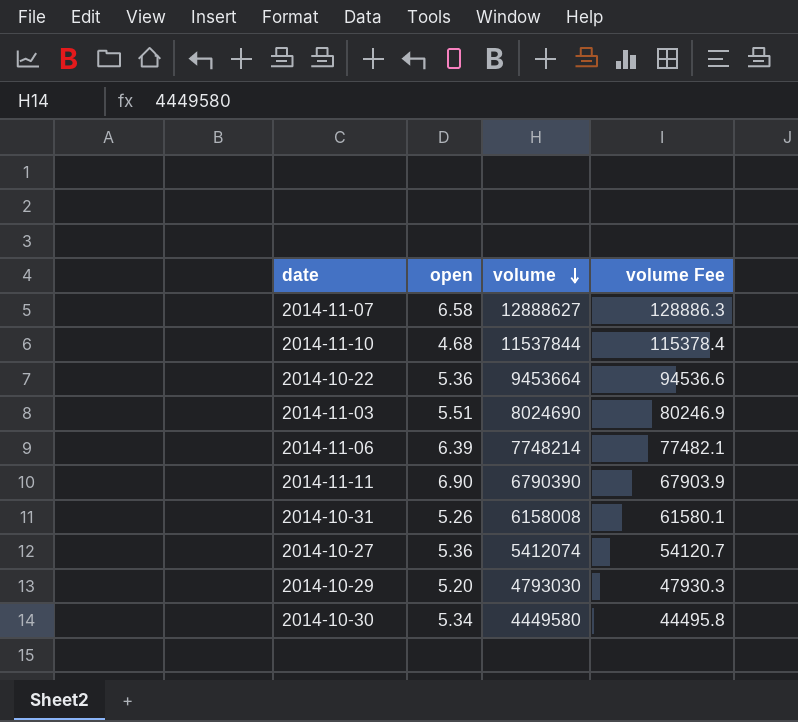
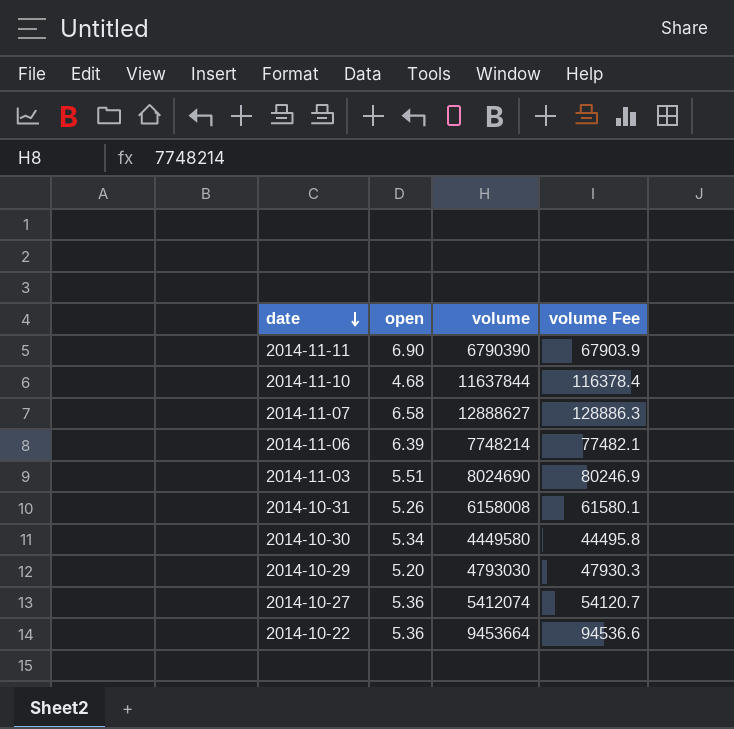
row order: volume descending -> date descending
2014-11-10 | volume: 11537844 -> 11637844
2014-11-10 | volume Fee: 115378.4 -> 116378.4

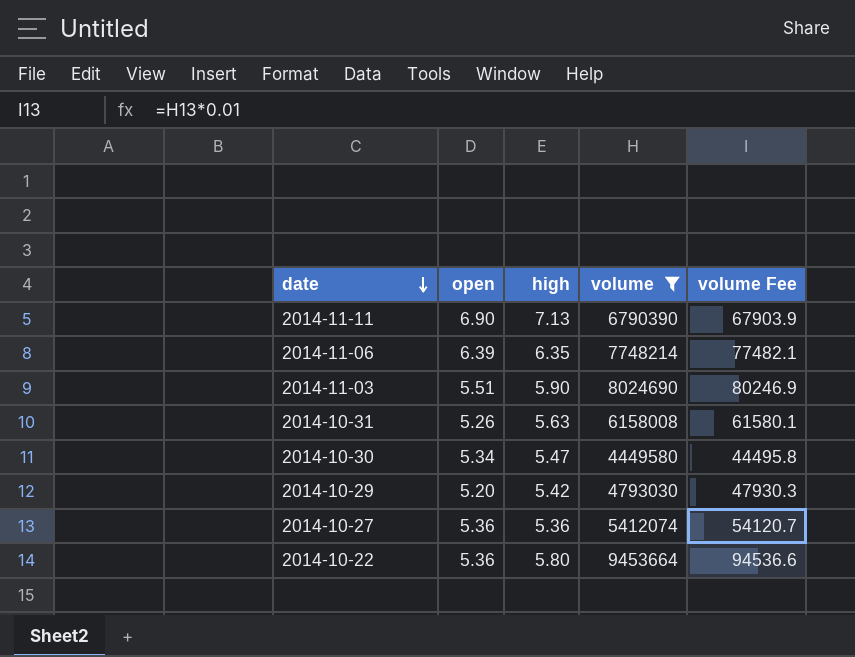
filter: none -> volume <= 9453664
column high | position: none -> 3

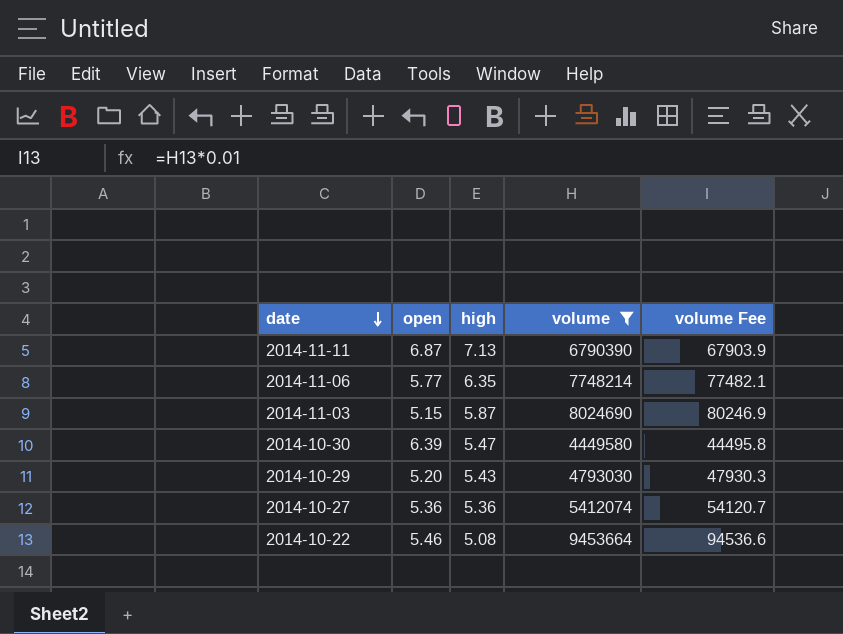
row 2014-10-31: 5.26 | 5.63 | 6158008 | 61580.1 -> none
2014-11-11 | open: 6.90 -> 6.87
2014-11-06 | open: 6.39 -> 5.77
2014-11-03 | open: 5.51 -> 5.15
2014-11-03 | high: 5.90 -> 5.87
2014-10-30 | open: 5.34 -> 6.39
2014-10-29 | high: 5.42 -> 5.43
2014-10-22 | open: 5.36 -> 5.46
2014-10-22 | high: 5.80 -> 5.08

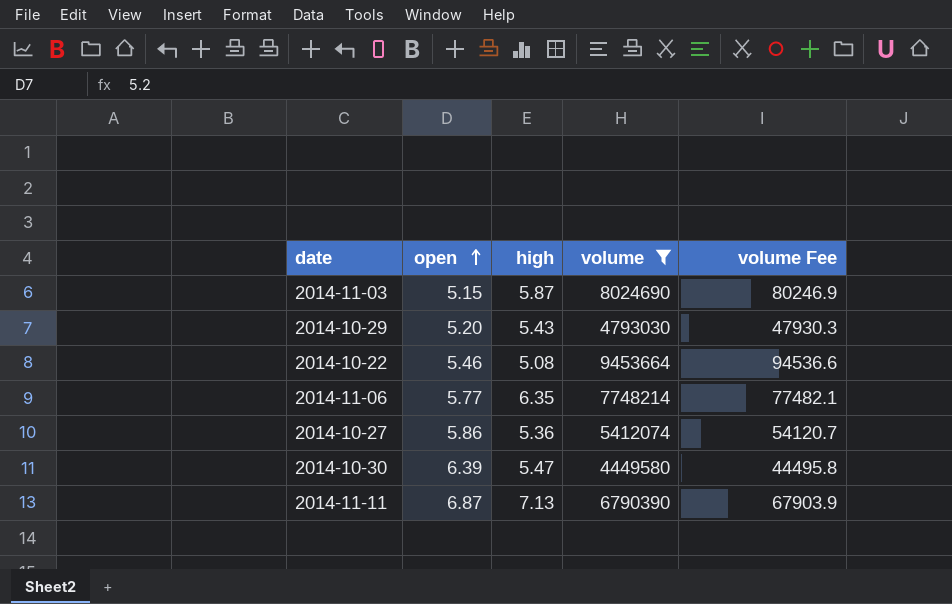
row order: date descending -> open ascending
2014-10-27 | open: 5.36 -> 5.86

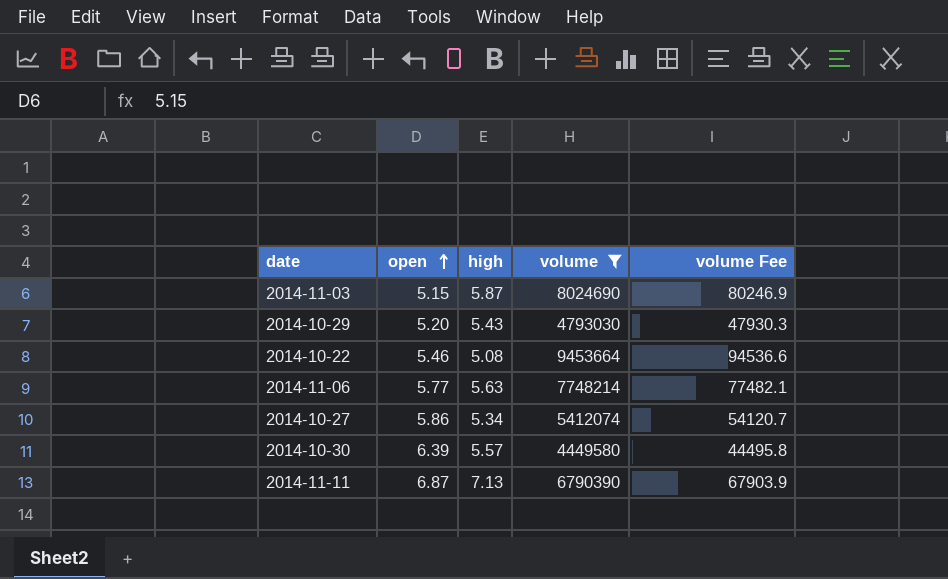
2014-11-06 | high: 6.35 -> 5.63
2014-10-27 | high: 5.36 -> 5.34
2014-10-30 | high: 5.47 -> 5.57

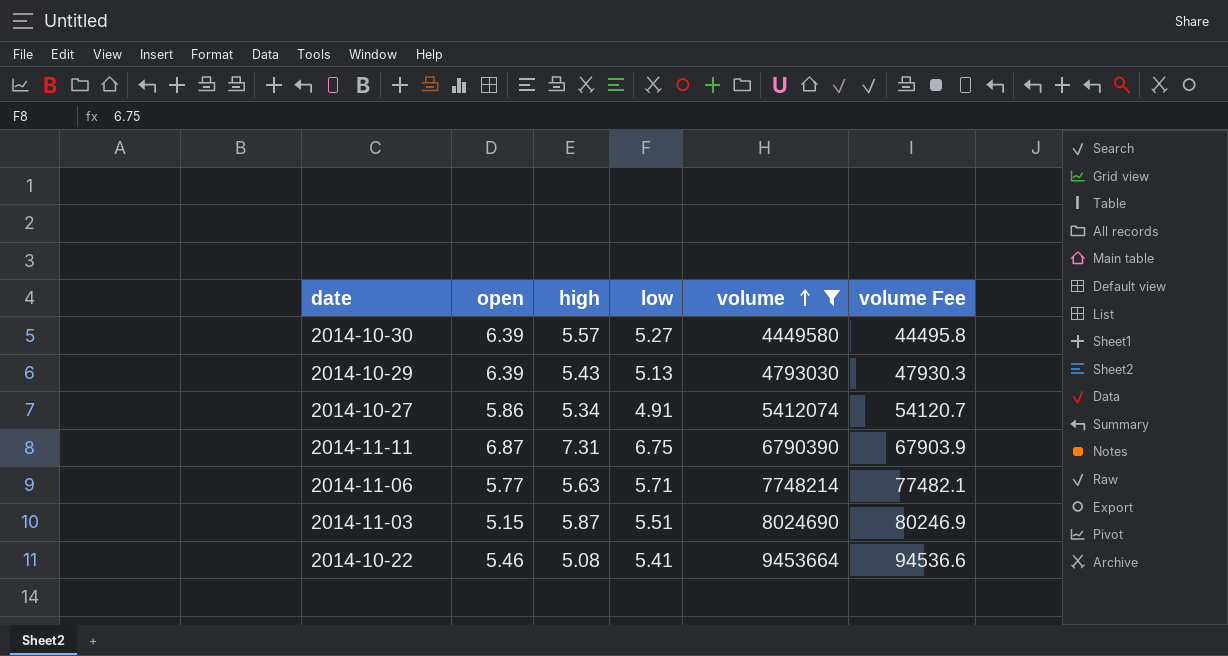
row order: open ascending -> volume ascending
column low | position: none -> 4
2014-10-29 | open: 5.20 -> 6.39
2014-11-11 | high: 7.13 -> 7.31

